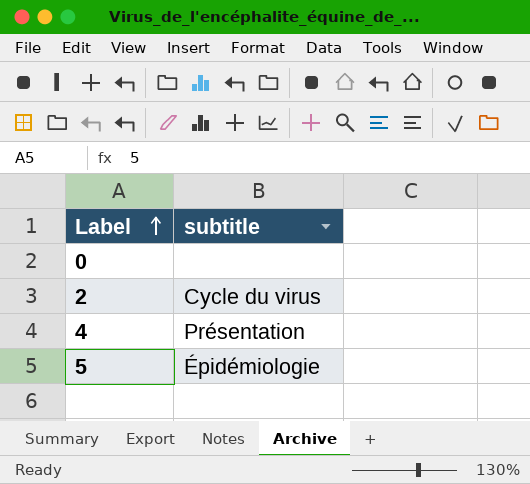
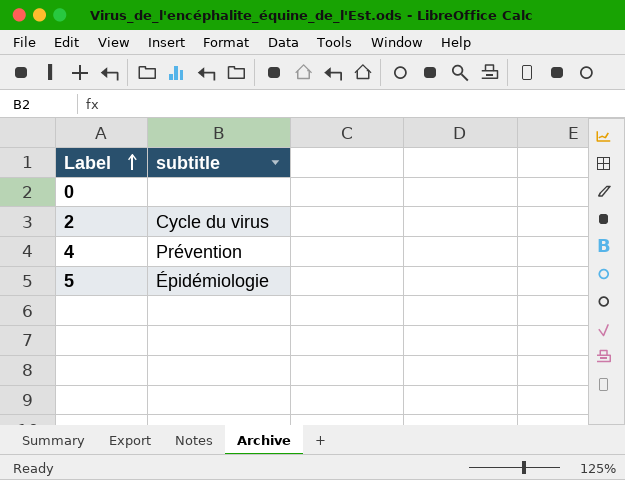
4 | subtitle: Présentation -> Prévention

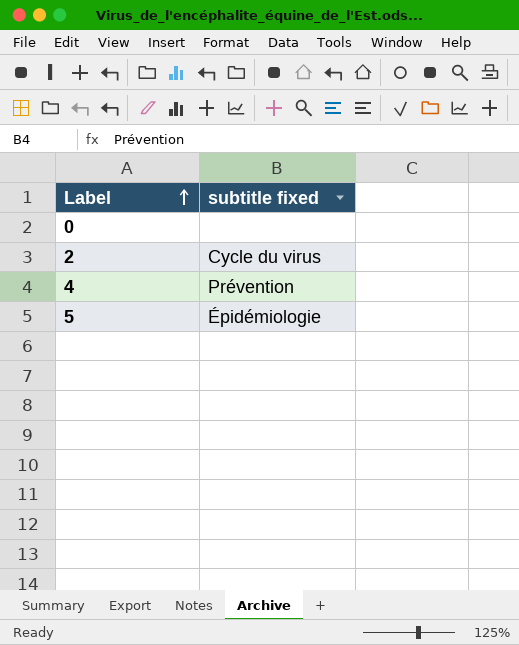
column name: subtitle -> subtitle fixed

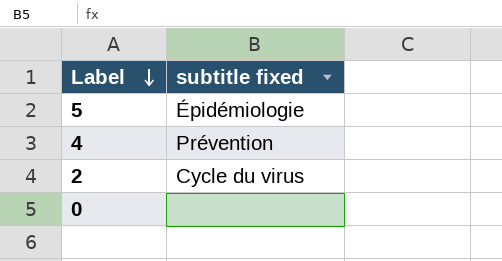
row order: Label ascending -> Label descending

